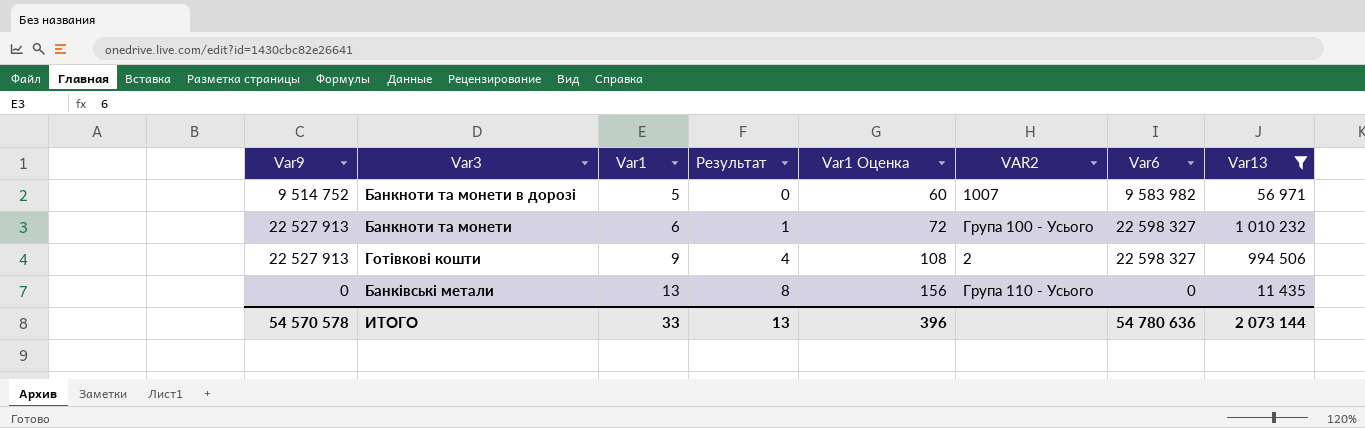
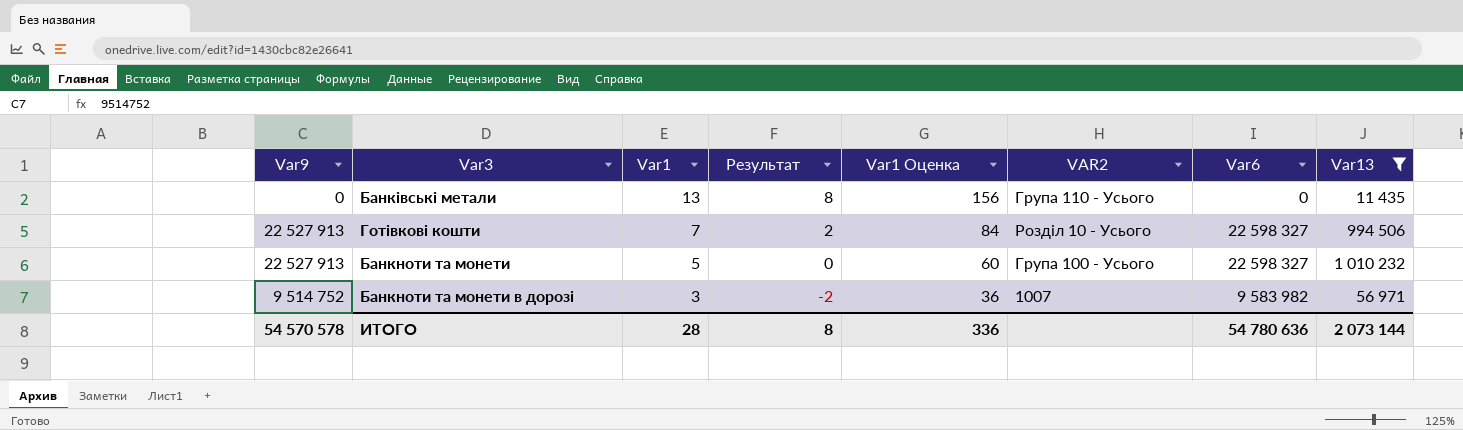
row order: Var1 ascending -> Var1 descending
Готівкові кошти | Var1: 9 -> 7
Готівкові кошти | Результат: 4 -> 2
Готівкові кошти | Var1 Оценка: 108 -> 84
Готівкові кошти | VAR2: 2 -> Розділ 10 - Усього
Банкноти та монети | Var1: 6 -> 5
Банкноти та монети | Результат: 1 -> 0
Банкноти та монети | Var1 Оценка: 72 -> 60
Банкноти та монети в дорозі | Var1: 5 -> 3
Банкноти та монети в дорозі | Результат: 0 -> -2
Банкноти та монети в дорозі | Var1 Оценка: 60 -> 36
ИТОГО | Var1: 33 -> 28
ИТОГО | Результат: 13 -> 8
ИТОГО | Var1 Оценка: 396 -> 336

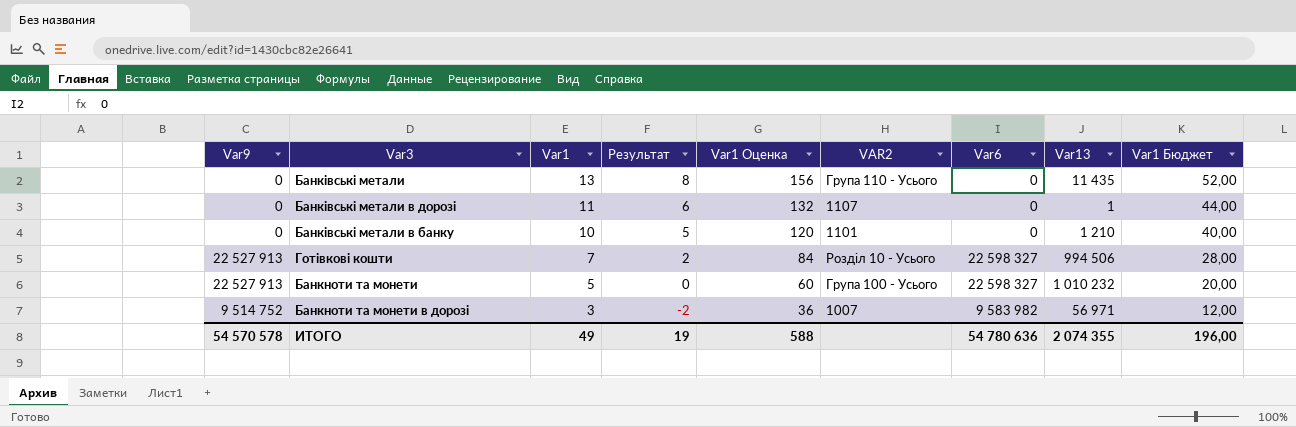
filter: Var13 >= 11 435 -> none
column Var1 Бюджет | formula: none -> [Var1] * 4
ИТОГО | Var1: 28 -> 49
ИТОГО | Результат: 8 -> 19
ИТОГО | Var1 Оценка: 336 -> 588
ИТОГО | Var13: 2 073 144 -> 2 074 355

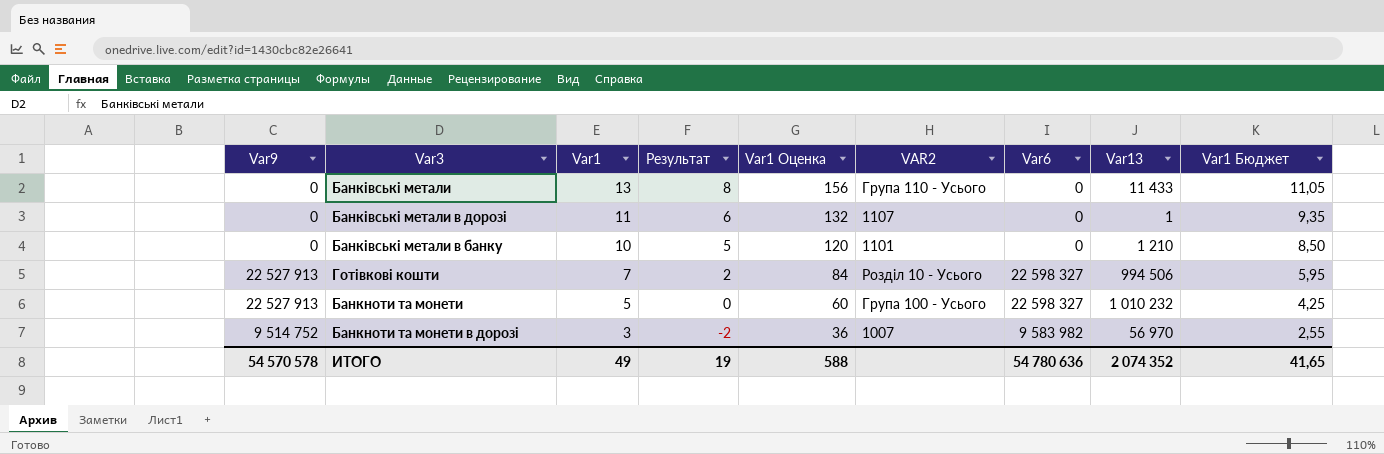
column Var1 Бюджет | formula: [Var1] * 4 -> [Var1] * 0,85
Банківські метали | Var13: 11 435 -> 11 433
Банкноти та монети в дорозі | Var13: 56 971 -> 56 970
ИТОГО | Var13: 2 074 355 -> 2 074 352
ИТОГО | Var1 Бюджет: 196,00 -> 41,65

